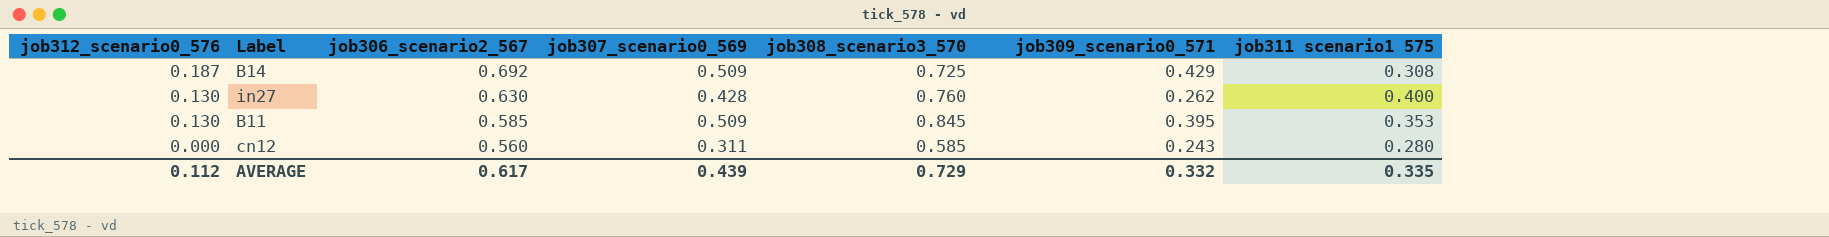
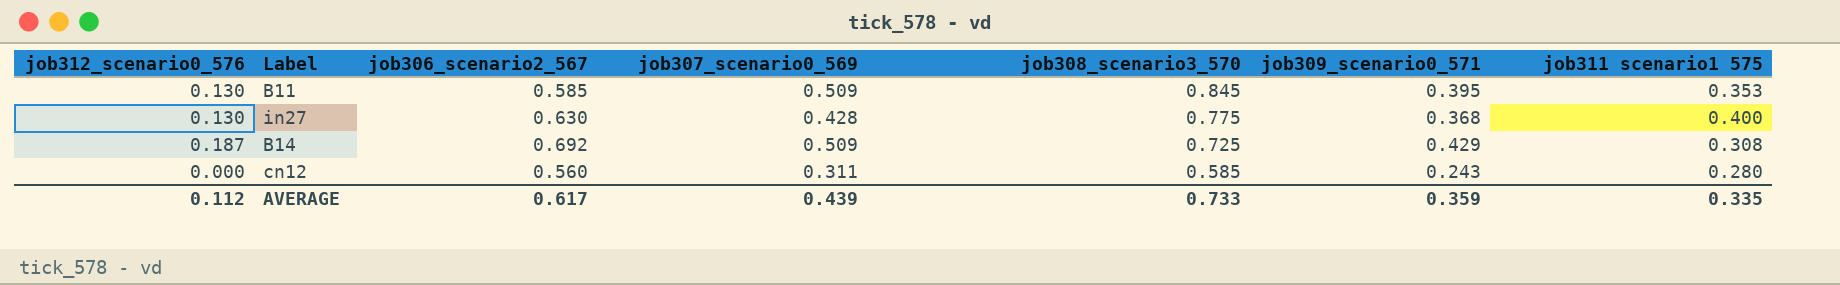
row order: job312_scenario0_576 descending -> job308_scenario3_570 descending
in27 | job308_scenario3_570: 0.760 -> 0.775
in27 | job309_scenario0_571: 0.262 -> 0.368
AVERAGE | job308_scenario3_570: 0.729 -> 0.733
AVERAGE | job309_scenario0_571: 0.332 -> 0.359

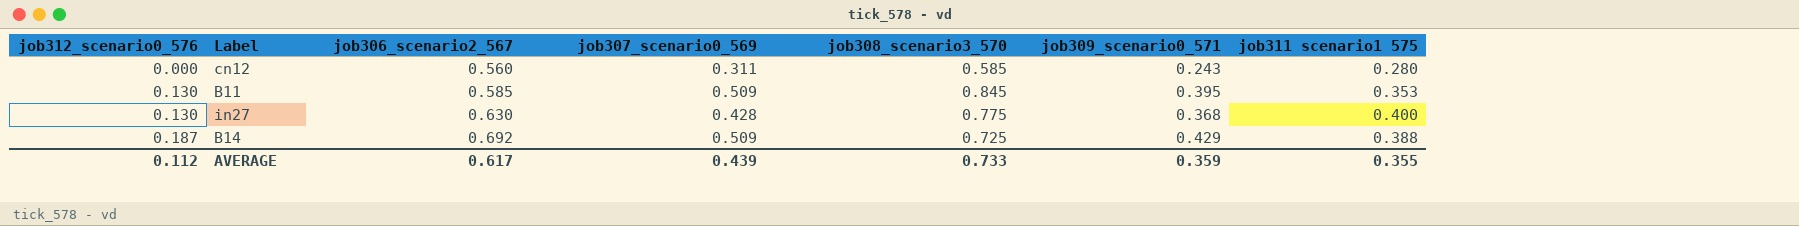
row order: job308_scenario3_570 descending -> job312_scenario0_576 ascending
B14 | job311 scenario1 575: 0.308 -> 0.388
AVERAGE | job311 scenario1 575: 0.335 -> 0.355

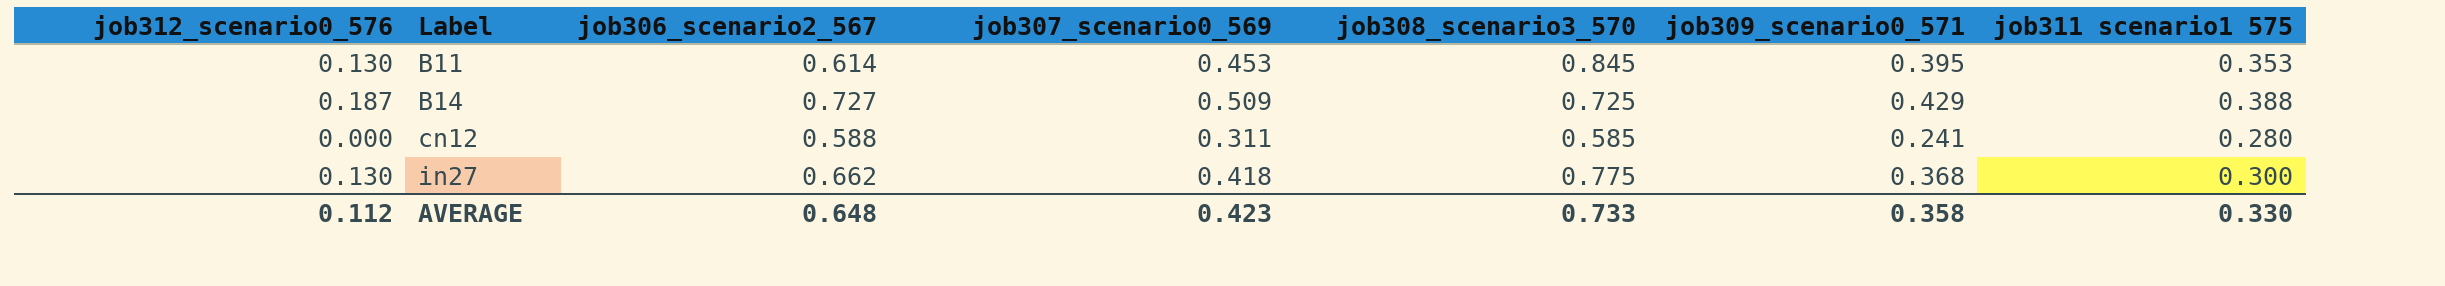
row order: job312_scenario0_576 ascending -> Label ascending
B11 | job306_scenario2_567: 0.585 -> 0.614
B11 | job307_scenario0_569: 0.509 -> 0.453
B14 | job306_scenario2_567: 0.692 -> 0.727
cn12 | job306_scenario2_567: 0.560 -> 0.588
cn12 | job309_scenario0_571: 0.243 -> 0.241
in27 | job306_scenario2_567: 0.630 -> 0.662
in27 | job307_scenario0_569: 0.428 -> 0.418
in27 | job311 scenario1 575: 0.400 -> 0.300
AVERAGE | job306_scenario2_567: 0.617 -> 0.648
AVERAGE | job307_scenario0_569: 0.439 -> 0.423
AVERAGE | job309_scenario0_571: 0.359 -> 0.358
AVERAGE | job311 scenario1 575: 0.355 -> 0.330

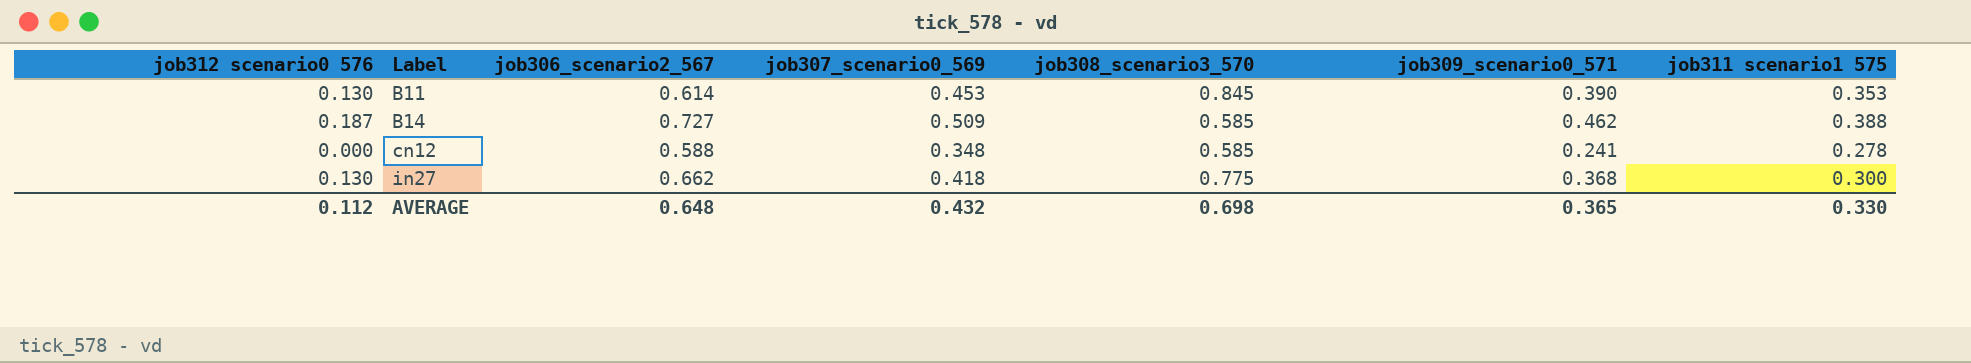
column name: job312_scenario0_576 -> job312 scenario0 576
B11 | job309_scenario0_571: 0.395 -> 0.390
B14 | job308_scenario3_570: 0.725 -> 0.585
B14 | job309_scenario0_571: 0.429 -> 0.462
cn12 | job307_scenario0_569: 0.311 -> 0.348
cn12 | job311 scenario1 575: 0.280 -> 0.278
AVERAGE | job307_scenario0_569: 0.423 -> 0.432
AVERAGE | job308_scenario3_570: 0.733 -> 0.698
AVERAGE | job309_scenario0_571: 0.358 -> 0.365

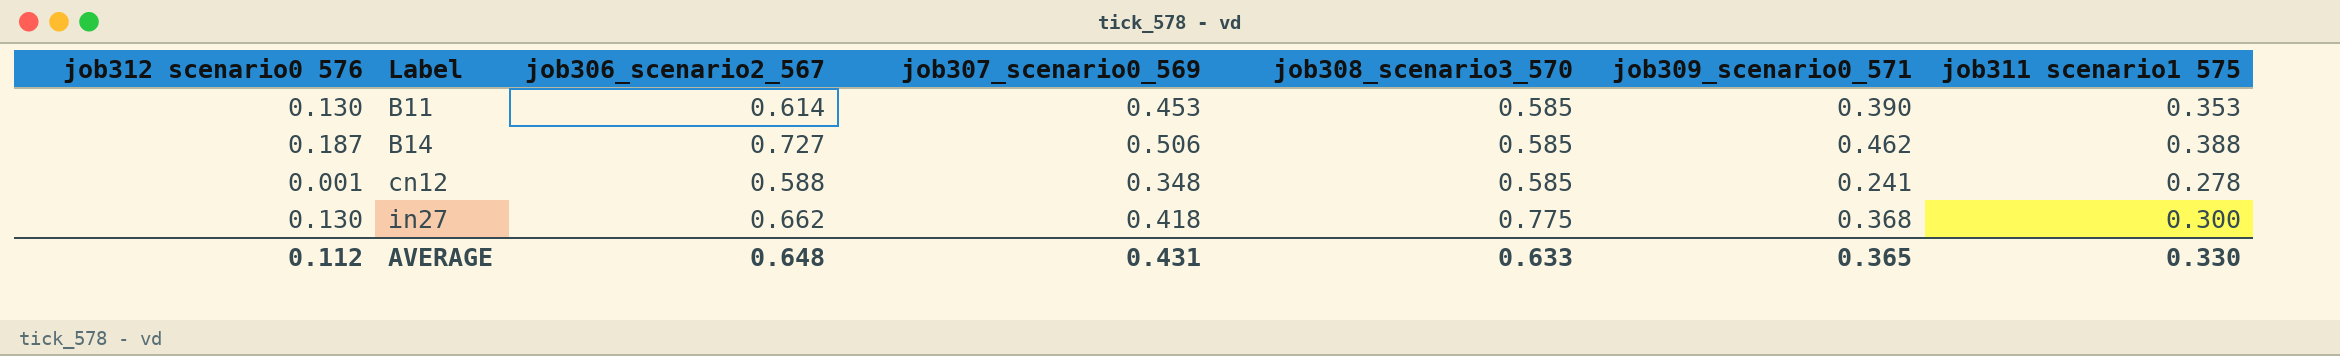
B11 | job308_scenario3_570: 0.845 -> 0.585
B14 | job307_scenario0_569: 0.509 -> 0.506
cn12 | job312 scenario0 576: 0.000 -> 0.001
AVERAGE | job307_scenario0_569: 0.432 -> 0.431
AVERAGE | job308_scenario3_570: 0.698 -> 0.633

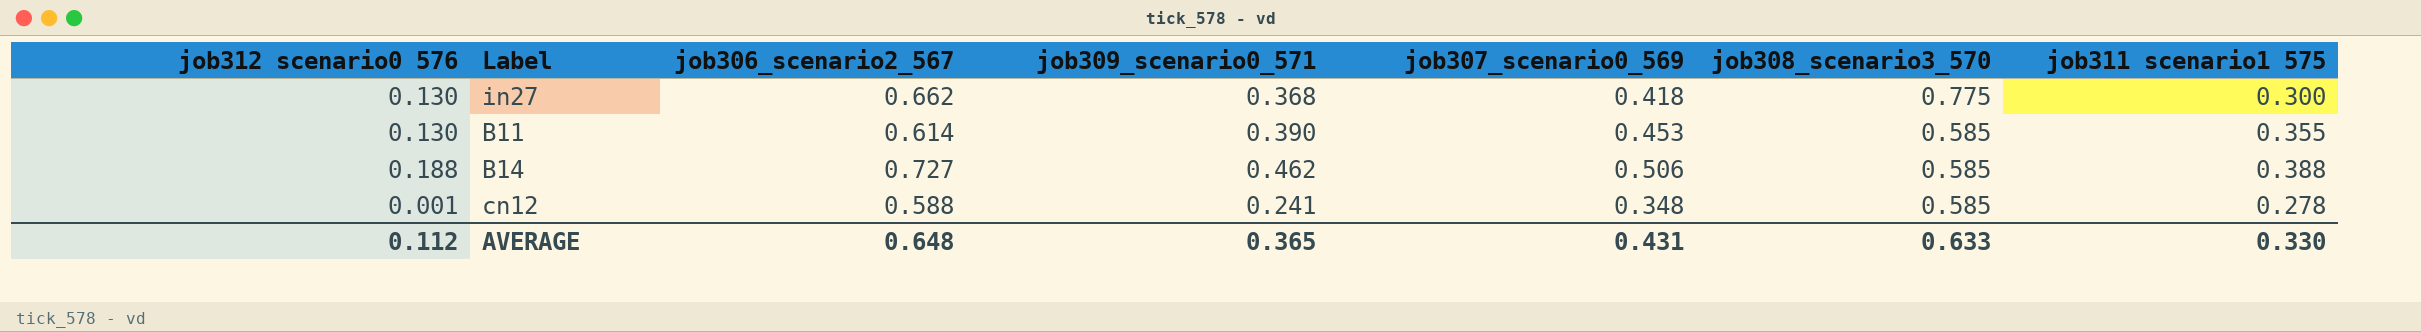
row order: Label ascending -> job308_scenario3_570 descending
column job309_scenario0_571 | position: 6 -> 4
B11 | job311 scenario1 575: 0.353 -> 0.355
B14 | job312 scenario0 576: 0.187 -> 0.188

